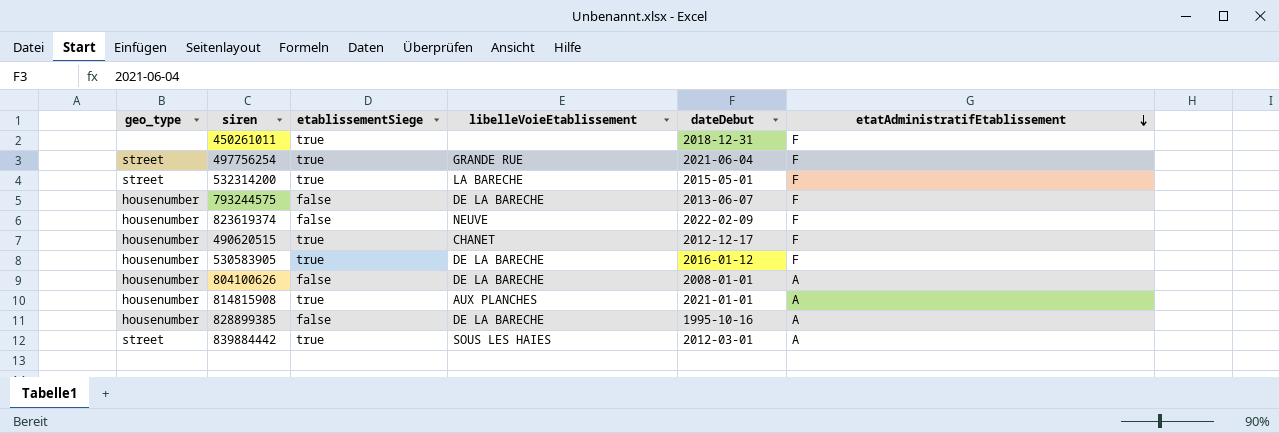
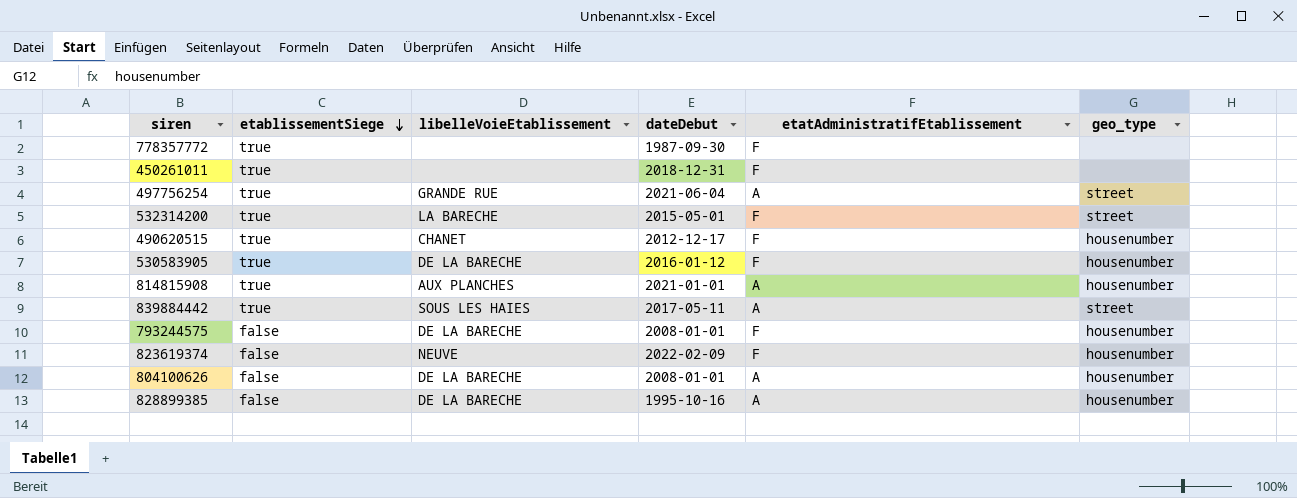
row order: etatAdministratifEtablissement descending -> etablissementSiege descending
column geo_type | position: 1 -> 6
row 778357772: none -> true | none | 1987-09-30 | F | none
497756254 | etatAdministratifEtablissement: F -> A
839884442 | dateDebut: 2012-03-01 -> 2017-05-11
793244575 | dateDebut: 2013-06-07 -> 2008-01-01

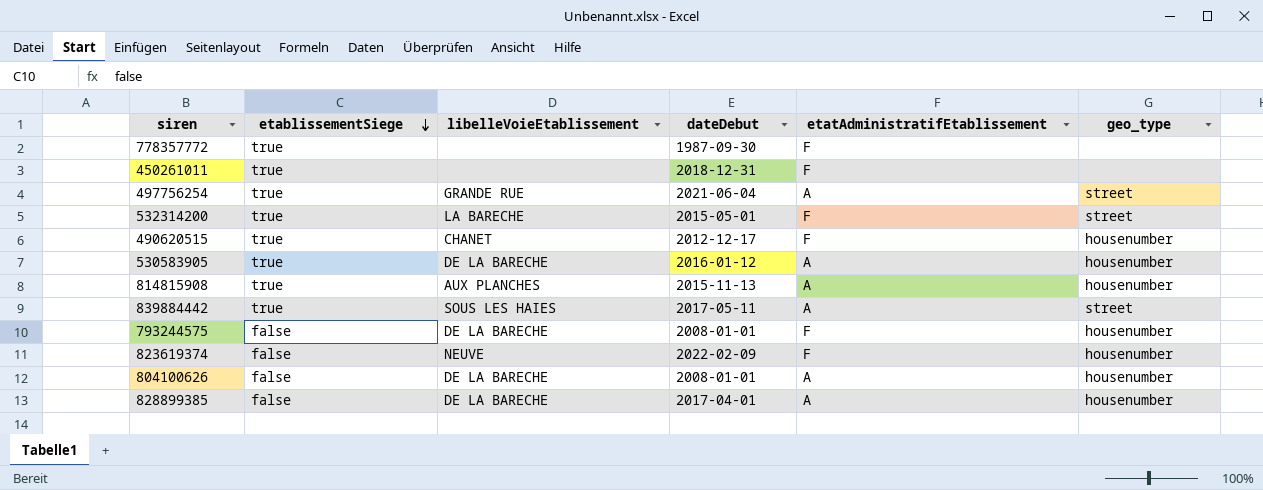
530583905 | etatAdministratifEtablissement: F -> A
814815908 | dateDebut: 2021-01-01 -> 2015-11-13
828899385 | dateDebut: 1995-10-16 -> 2017-04-01

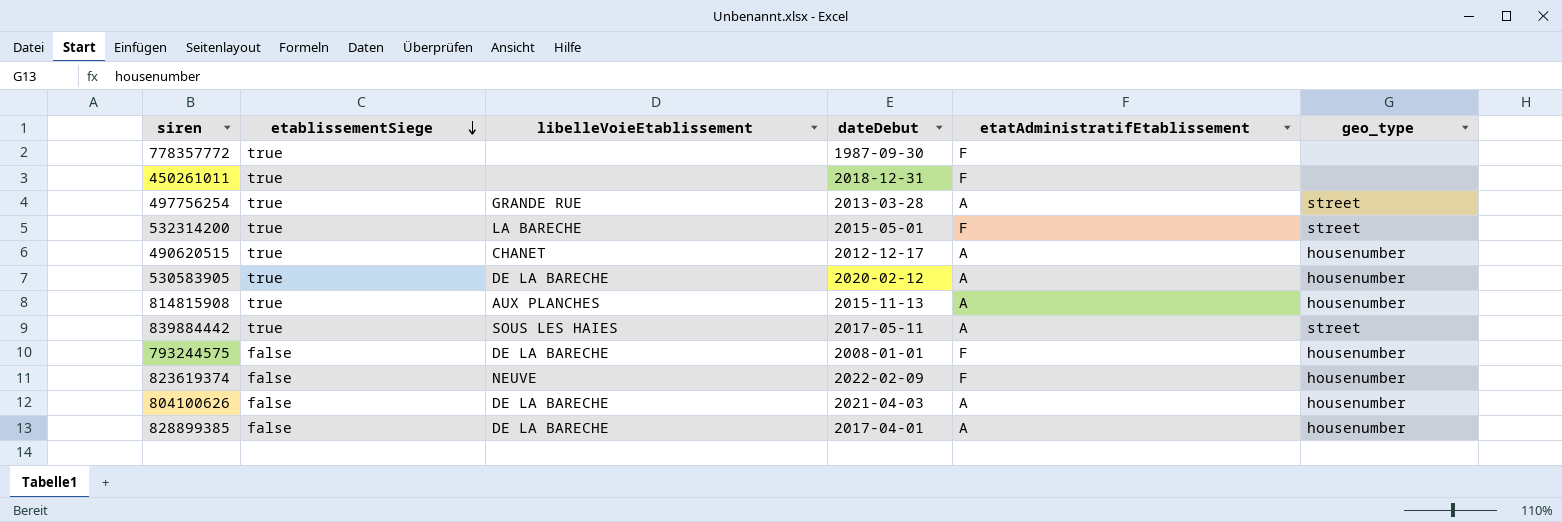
497756254 | dateDebut: 2021-06-04 -> 2013-03-28
490620515 | etatAdministratifEtablissement: F -> A
530583905 | dateDebut: 2016-01-12 -> 2020-02-12
804100626 | dateDebut: 2008-01-01 -> 2021-04-03

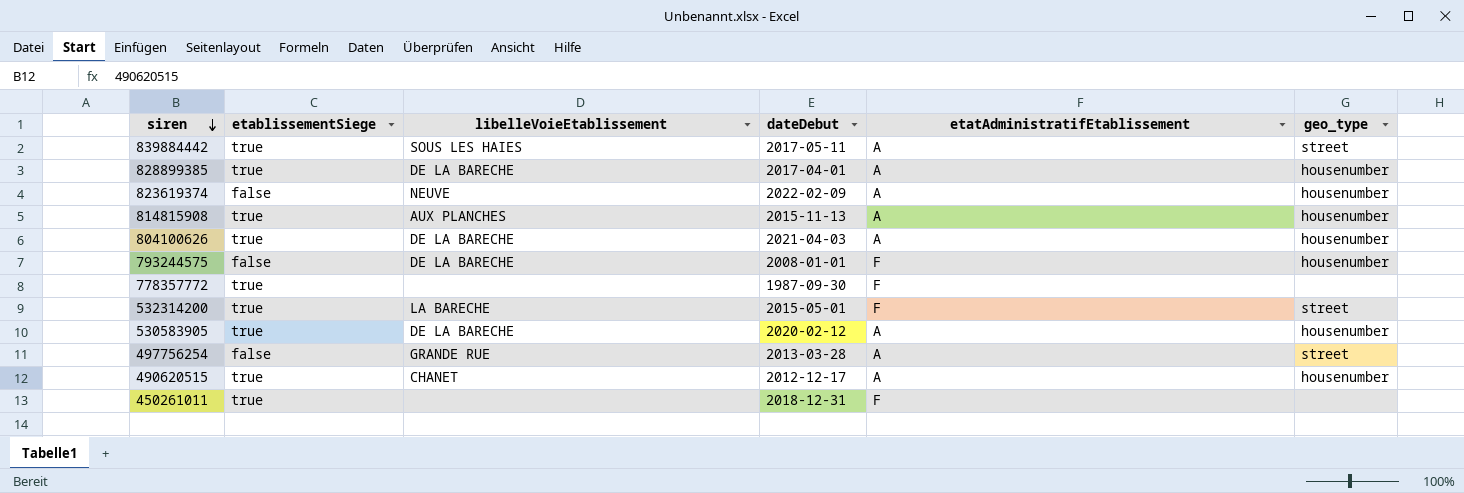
row order: etablissementSiege descending -> siren descending
828899385 | etablissementSiege: false -> true
823619374 | etatAdministratifEtablissement: F -> A
804100626 | etablissementSiege: false -> true
497756254 | etablissementSiege: true -> false

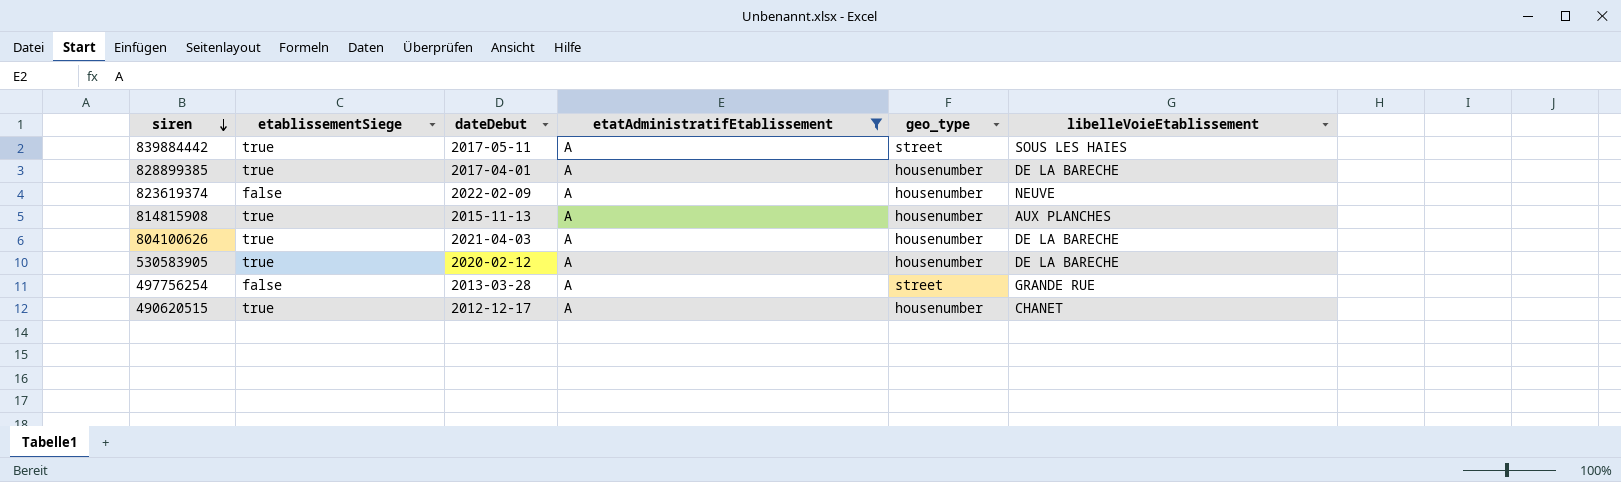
filter: none -> etatAdministratifEtablissement = A
column libelleVoieEtablissement | position: 3 -> 6

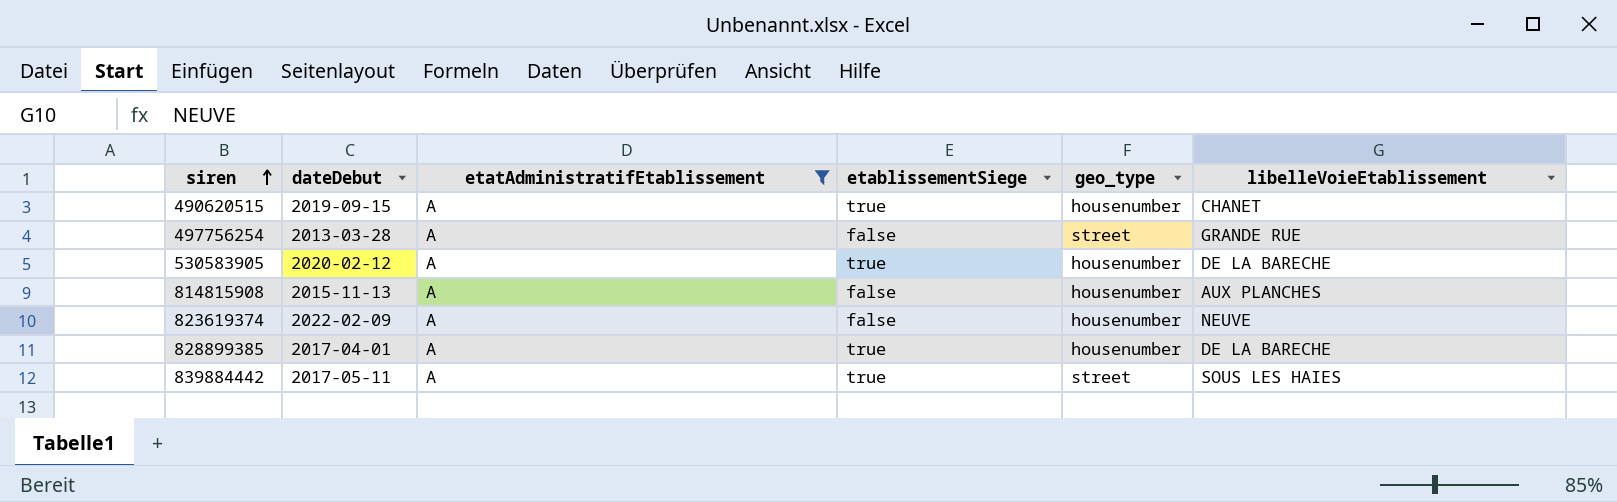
row order: siren descending -> siren ascending
column etablissementSiege | position: 2 -> 4
row 804100626: true | 2021-04-03 | A | housenumber | DE LA BARECHE -> none
490620515 | dateDebut: 2012-12-17 -> 2019-09-15
814815908 | etablissementSiege: true -> false

